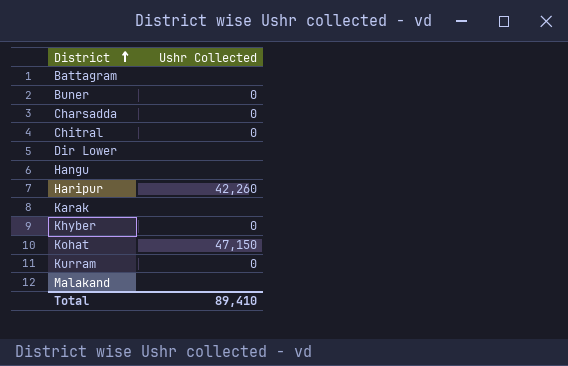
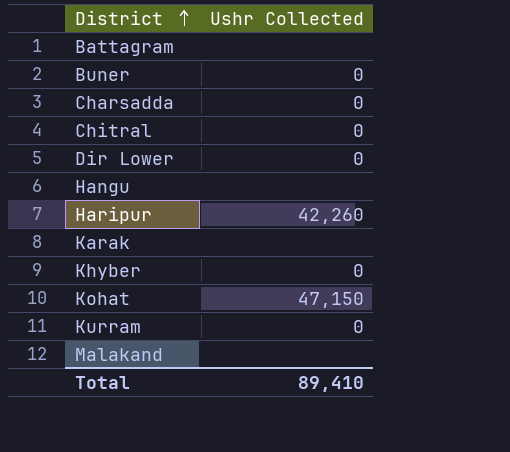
Dir Lower | Ushr Collected: none -> 0

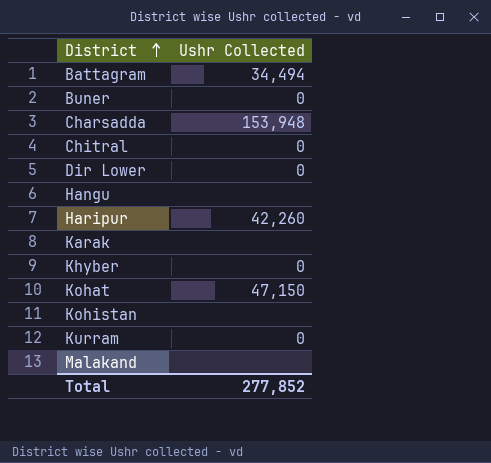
Battagram | Ushr Collected: none -> 34,494
Charsadda | Ushr Collected: 0 -> 153,948
row Kohistan: none -> none
Total | Ushr Collected: 89,410 -> 277,852

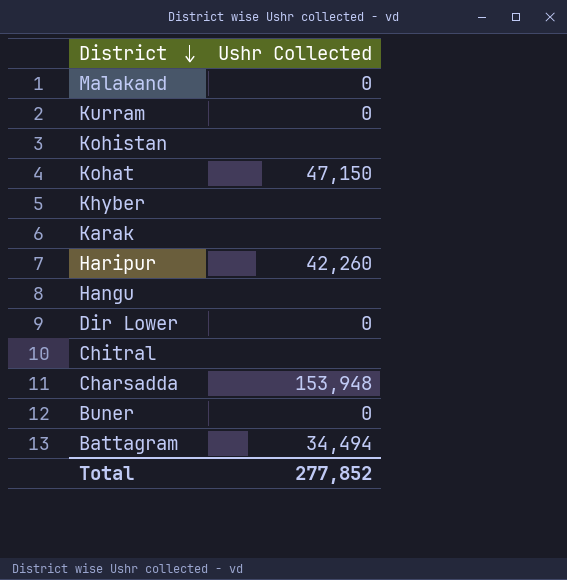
row order: District ascending -> District descending
Malakand | Ushr Collected: none -> 0
Khyber | Ushr Collected: 0 -> none
Chitral | Ushr Collected: 0 -> none

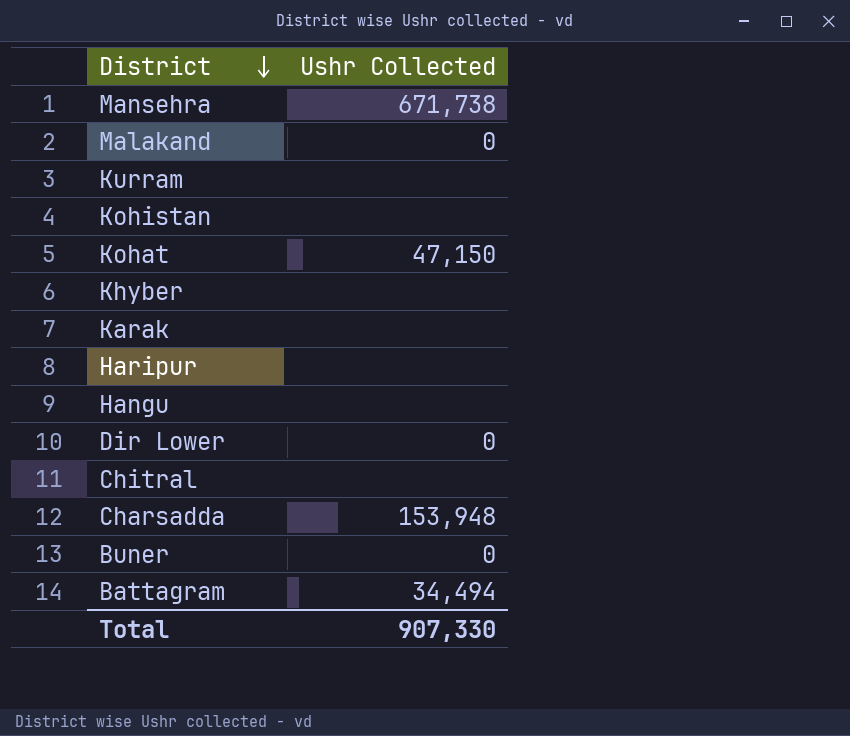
row Mansehra: none -> 671,738
Kurram | Ushr Collected: 0 -> none
Haripur | Ushr Collected: 42,260 -> none
Total | Ushr Collected: 277,852 -> 907,330

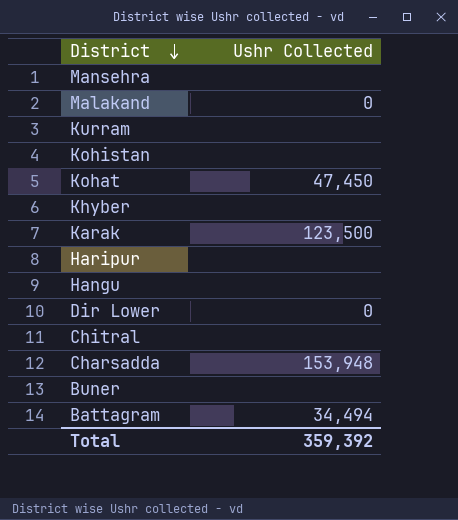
Mansehra | Ushr Collected: 671,738 -> none
Kohat | Ushr Collected: 47,150 -> 47,450
Karak | Ushr Collected: none -> 123,500
Buner | Ushr Collected: 0 -> none
Total | Ushr Collected: 907,330 -> 359,392

